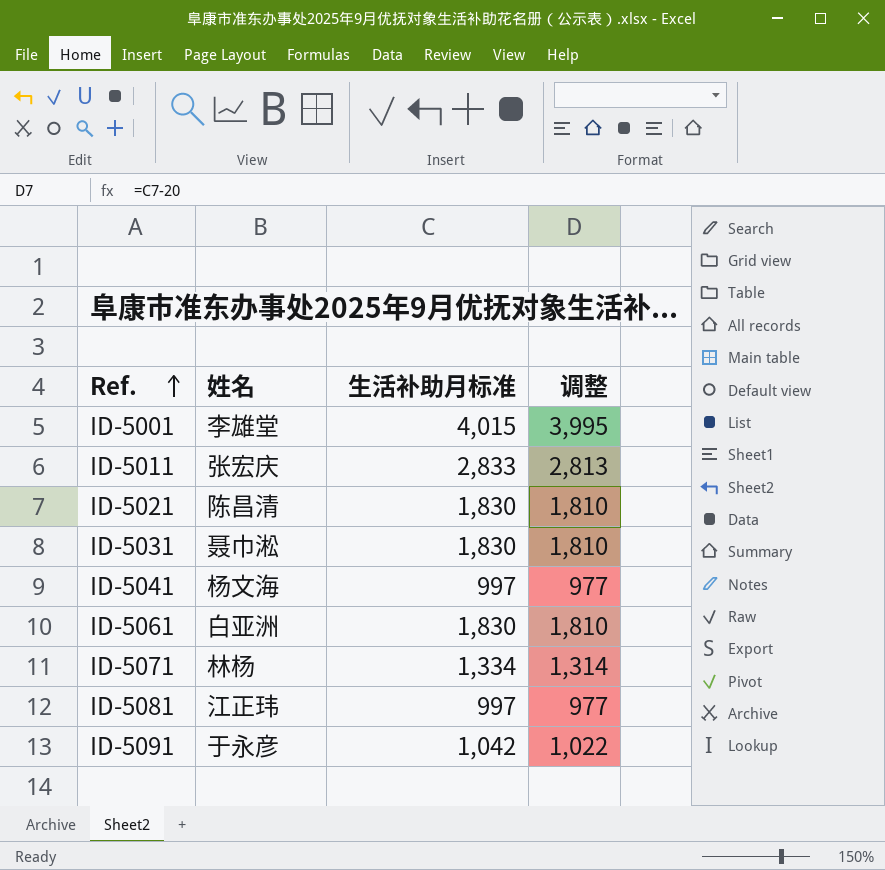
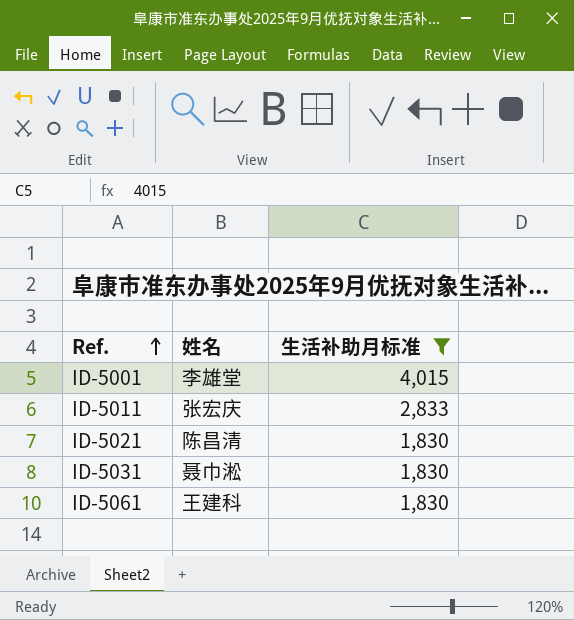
filter: none -> 生活补助月标准 >= 1,830
column 调整 | formula: [生活补助月标准] - 20 -> none
ID-5061 | 姓名: 白亚洲 -> 王建科

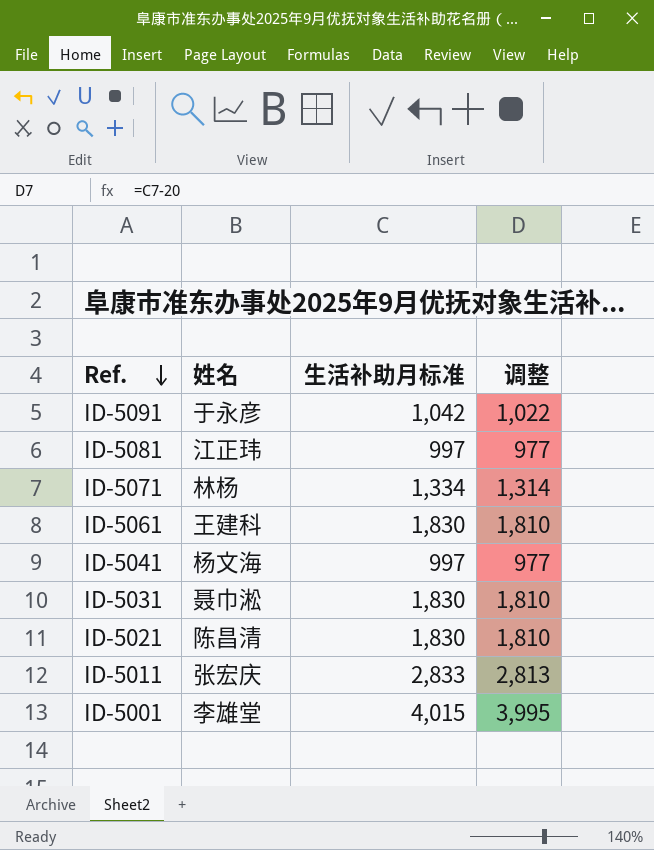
filter: 生活补助月标准 >= 1,830 -> none
row order: Ref. ascending -> Ref. descending
column 调整 | formula: none -> [生活补助月标准] - 20

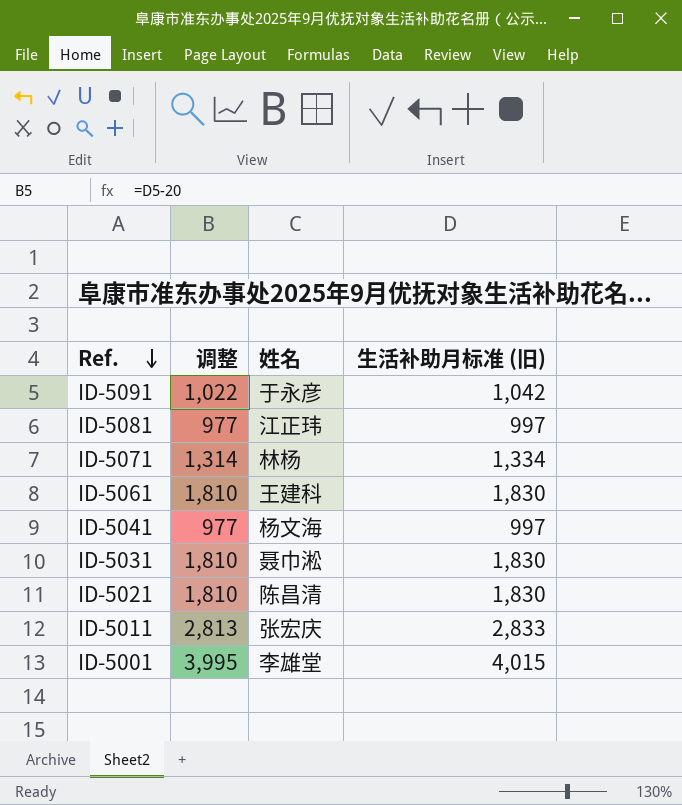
column 调整 | position: 4 -> 2
column name: 生活补助月标准 -> 生活补助月标准 (旧)

